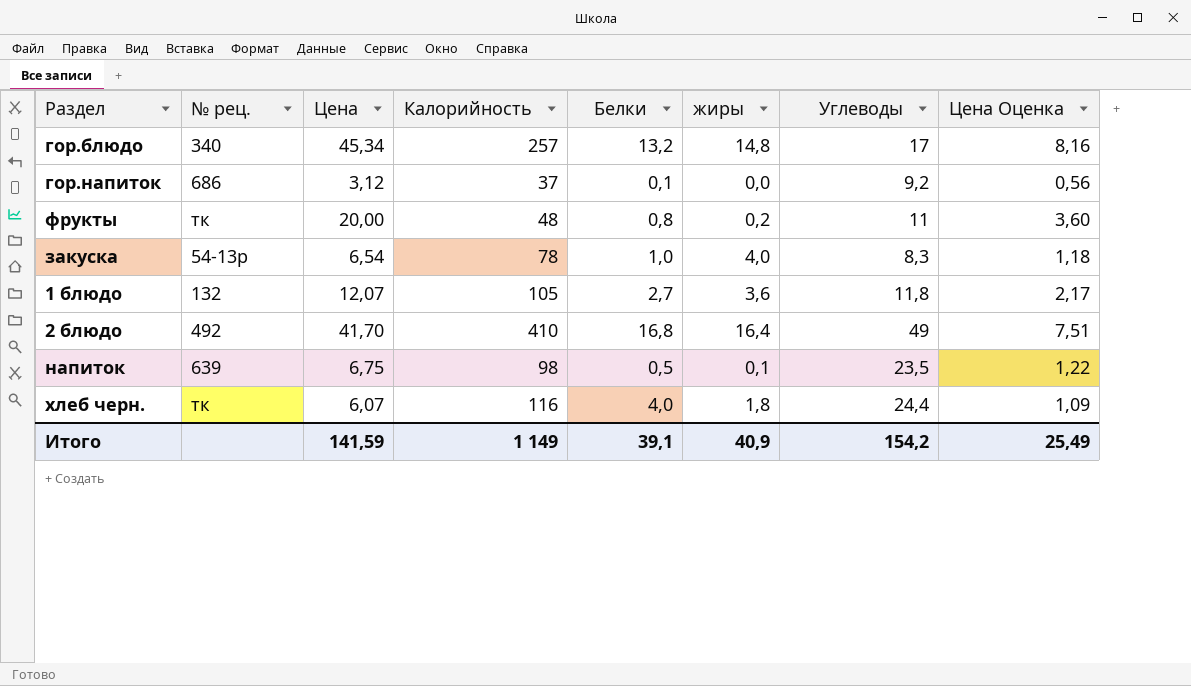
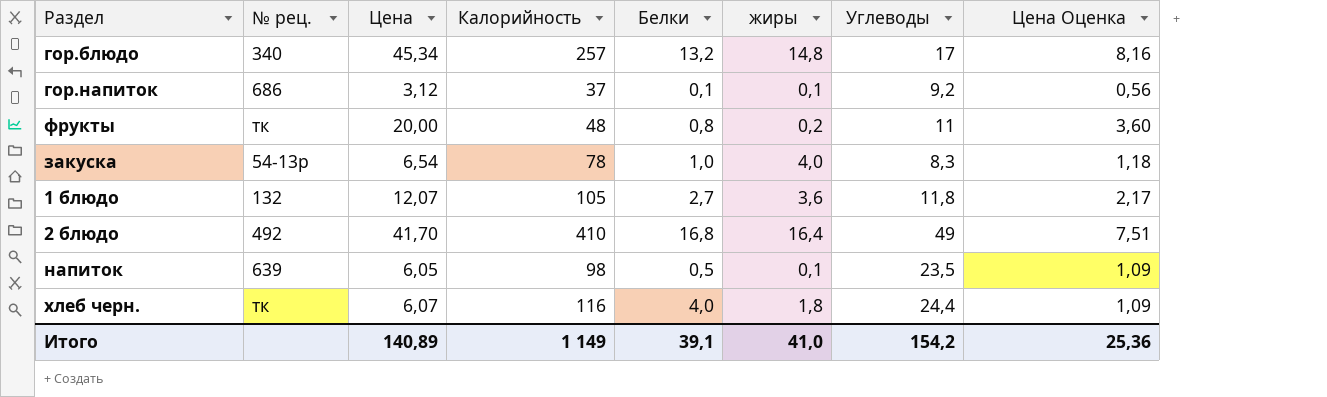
гор.напиток | жиры: 0,0 -> 0,1
напиток | Цена: 6,75 -> 6,05
напиток | Цена Оценка: 1,22 -> 1,09
Итого | Цена: 141,59 -> 140,89
Итого | жиры: 40,9 -> 41,0
Итого | Цена Оценка: 25,49 -> 25,36

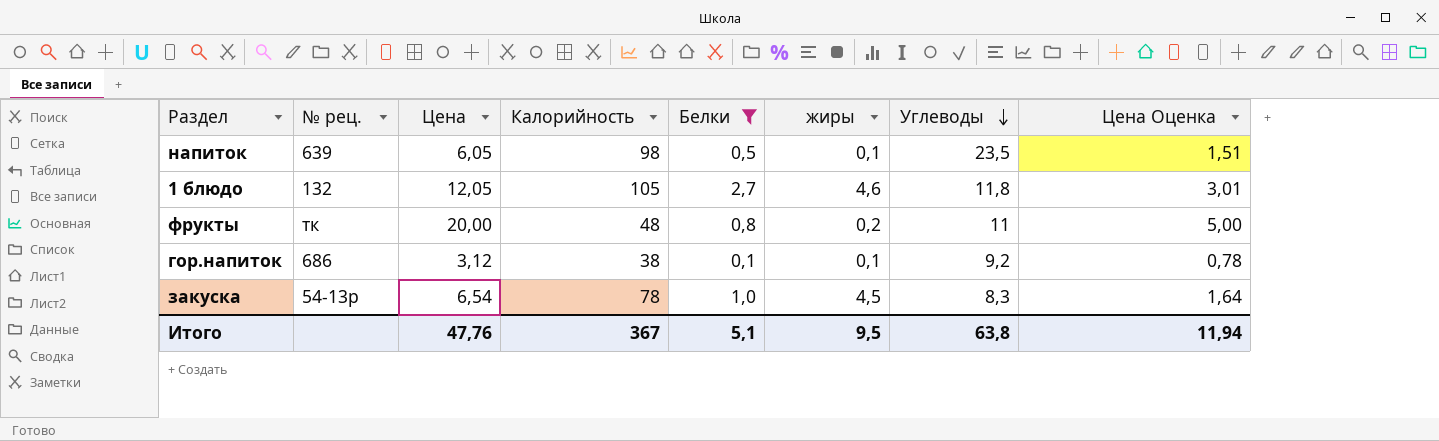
filter: none -> Белки <= 2,7
row order: none -> Углеводы descending
column Цена Оценка | formula: [Цена] * 0,18 -> [Цена] * 0,25
1 блюдо | Цена: 12,07 -> 12,05
1 блюдо | жиры: 3,6 -> 4,6
гор.напиток | Калорийность: 37 -> 38
закуска | жиры: 4,0 -> 4,5
Итого | Цена: 140,89 -> 47,76
Итого | Калорийность: 1 149 -> 367
Итого | Белки: 39,1 -> 5,1
Итого | жиры: 41,0 -> 9,5
Итого | Углеводы: 154,2 -> 63,8
Итого | Цена Оценка: 25,36 -> 11,94

